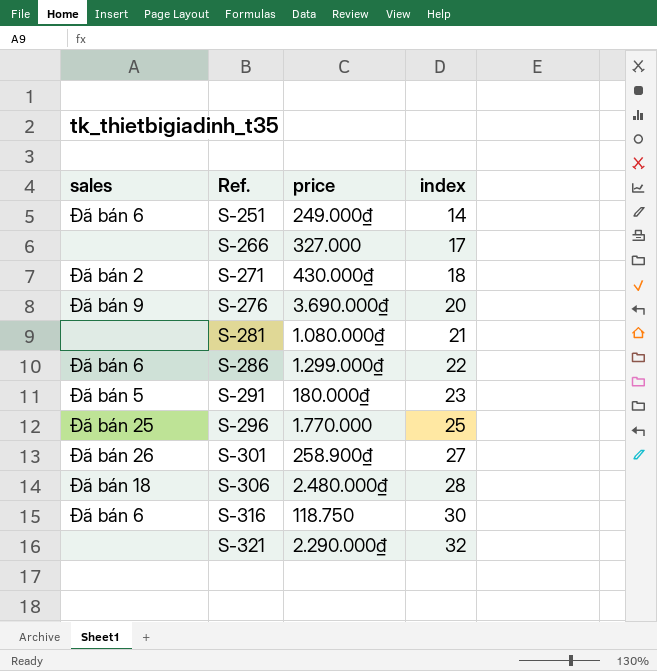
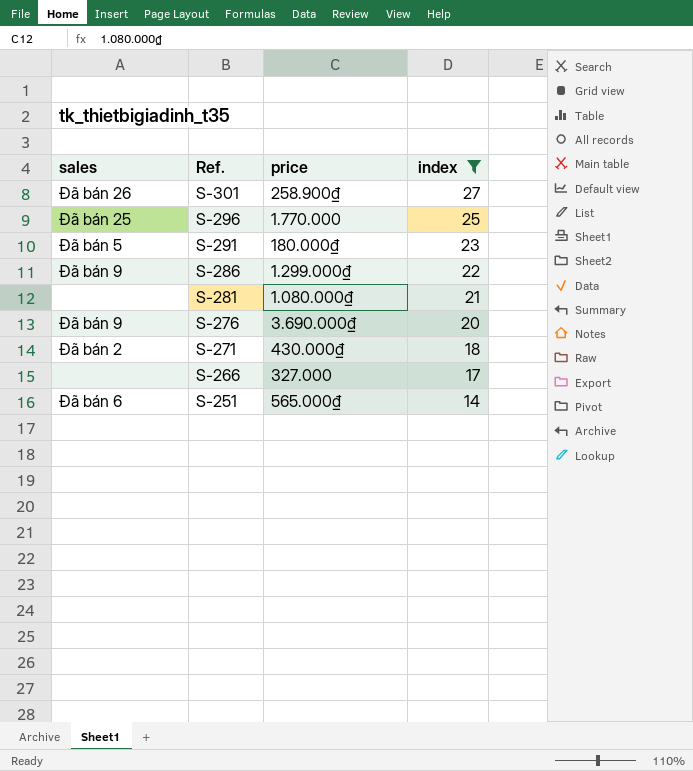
filter: none -> index <= 27
row order: Ref. ascending -> Ref. descending
S-286 | sales: Đã bán 6 -> Đã bán 9
S-251 | price: 249.000₫ -> 565.000₫

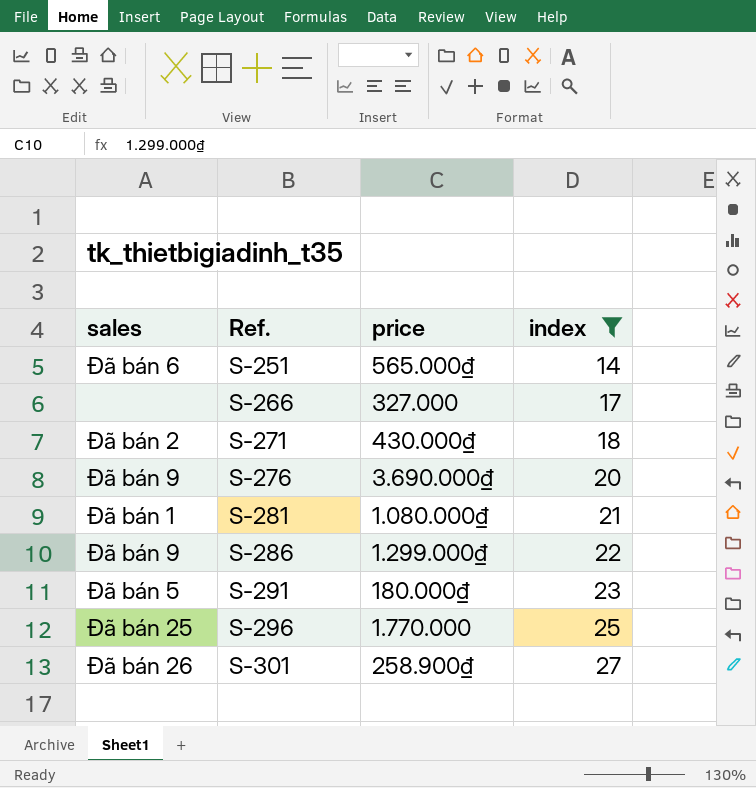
row order: Ref. descending -> Ref. ascending
S-281 | sales: none -> Đã bán 1

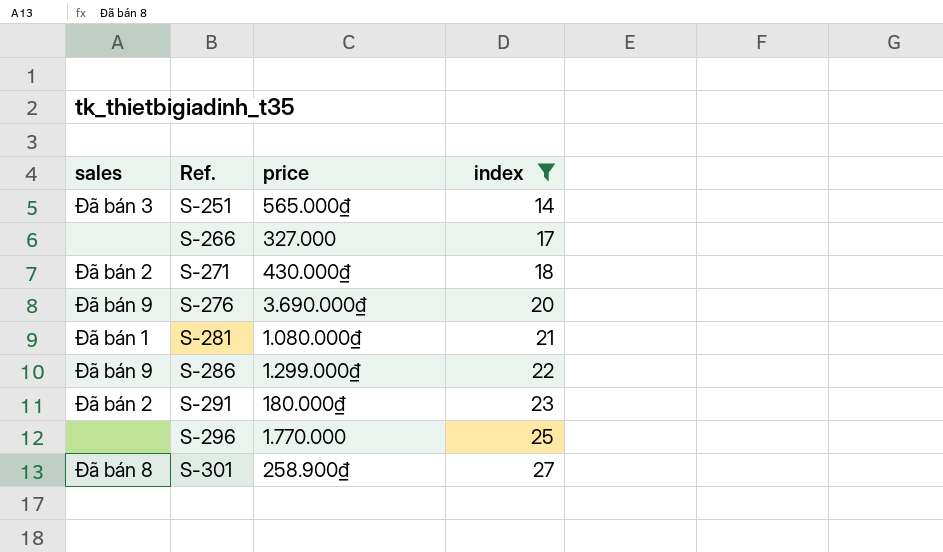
S-251 | sales: Đã bán 6 -> Đã bán 3
S-291 | sales: Đã bán 5 -> Đã bán 2
S-296 | sales: Đã bán 25 -> none
S-301 | sales: Đã bán 26 -> Đã bán 8

